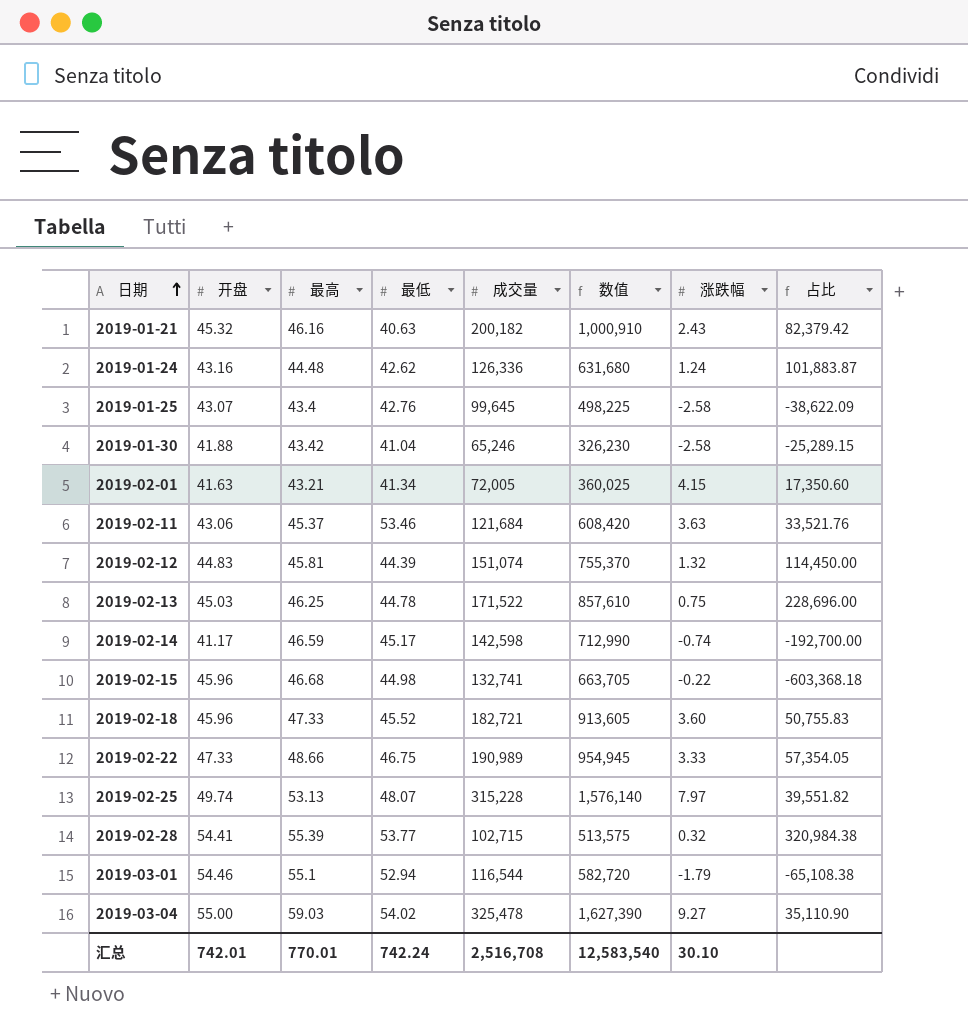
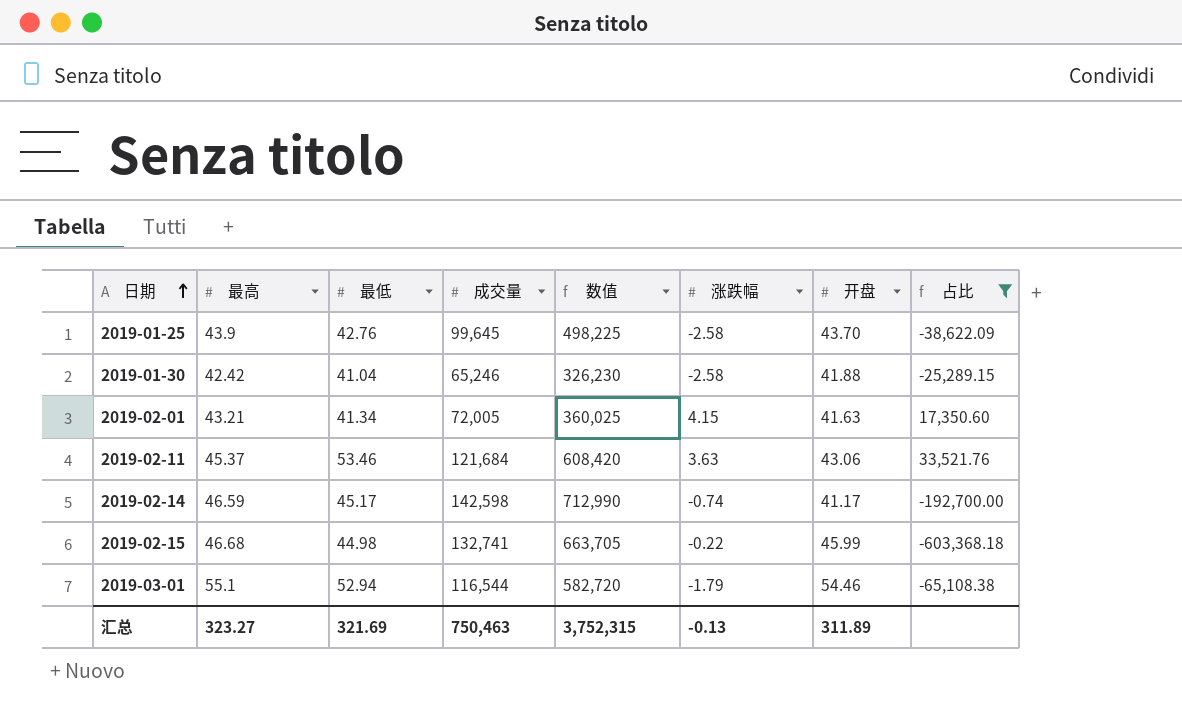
filter: none -> 占比 <= 33,521.76
column 开盘 | position: 2 -> 7
2019-01-25 | 最高: 43.4 -> 43.9
2019-01-25 | 开盘: 43.07 -> 43.70
2019-01-30 | 最高: 43.42 -> 42.42
2019-02-15 | 开盘: 45.96 -> 45.99
汇总 | 最高: 770.01 -> 323.27
汇总 | 最低: 742.24 -> 321.69
汇总 | 成交量: 2,516,708 -> 750,463
汇总 | 数值: 12,583,540 -> 3,752,315
汇总 | 涨跌幅: 30.10 -> -0.13
汇总 | 开盘: 742.01 -> 311.89

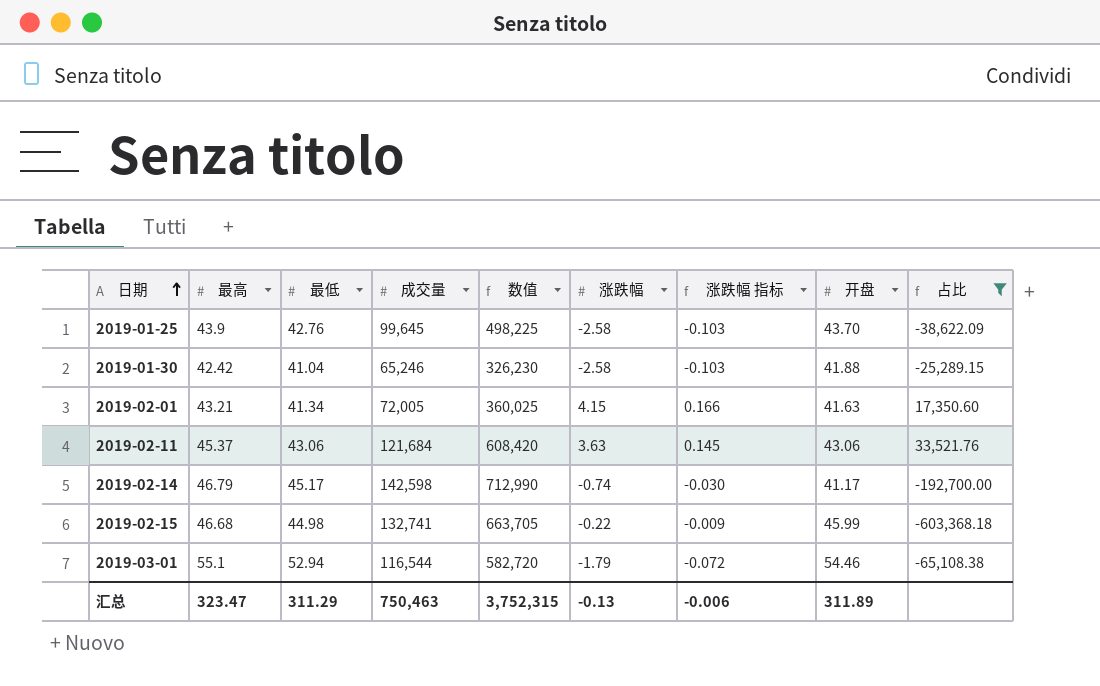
column 涨跌幅 指标 | formula: none -> [涨跌幅] * 0.04
2019-02-11 | 最低: 53.46 -> 43.06
2019-02-14 | 最高: 46.59 -> 46.79
汇总 | 最高: 323.27 -> 323.47
汇总 | 最低: 321.69 -> 311.29

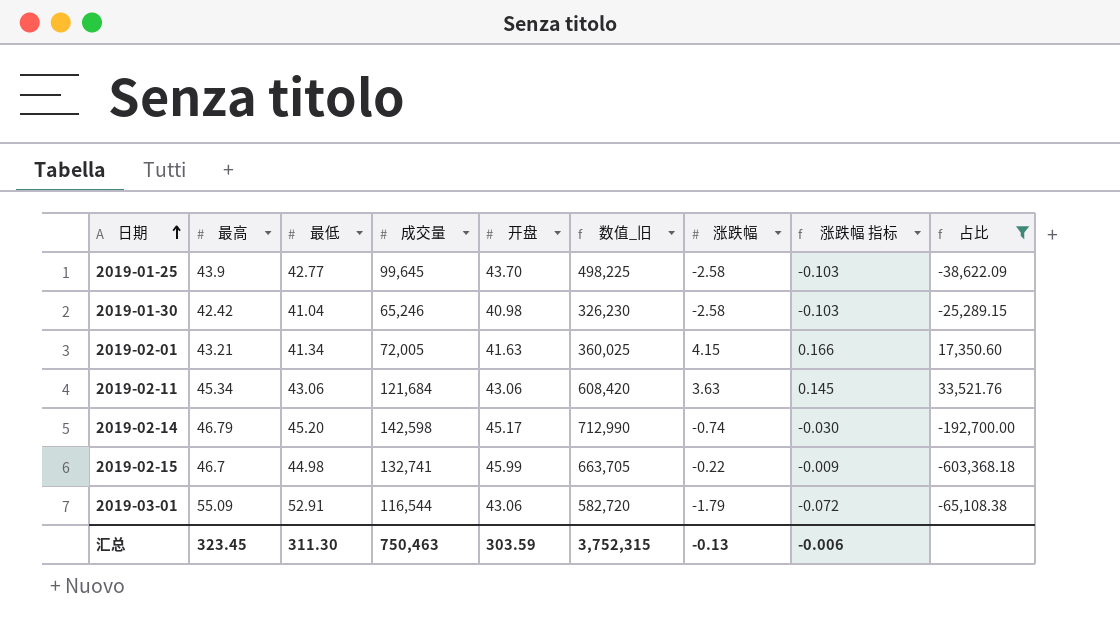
column 开盘 | position: 8 -> 5
column name: 数值 -> 数值_旧
2019-01-25 | 最低: 42.76 -> 42.77
2019-01-30 | 开盘: 41.88 -> 40.98
2019-02-11 | 最高: 45.37 -> 45.34
2019-02-14 | 最低: 45.17 -> 45.20
2019-02-14 | 开盘: 41.17 -> 45.17
2019-02-15 | 最高: 46.68 -> 46.7
2019-03-01 | 最高: 55.1 -> 55.09
2019-03-01 | 最低: 52.94 -> 52.91
2019-03-01 | 开盘: 54.46 -> 43.06
汇总 | 最高: 323.47 -> 323.45
汇总 | 最低: 311.29 -> 311.30
汇总 | 开盘: 311.89 -> 303.59

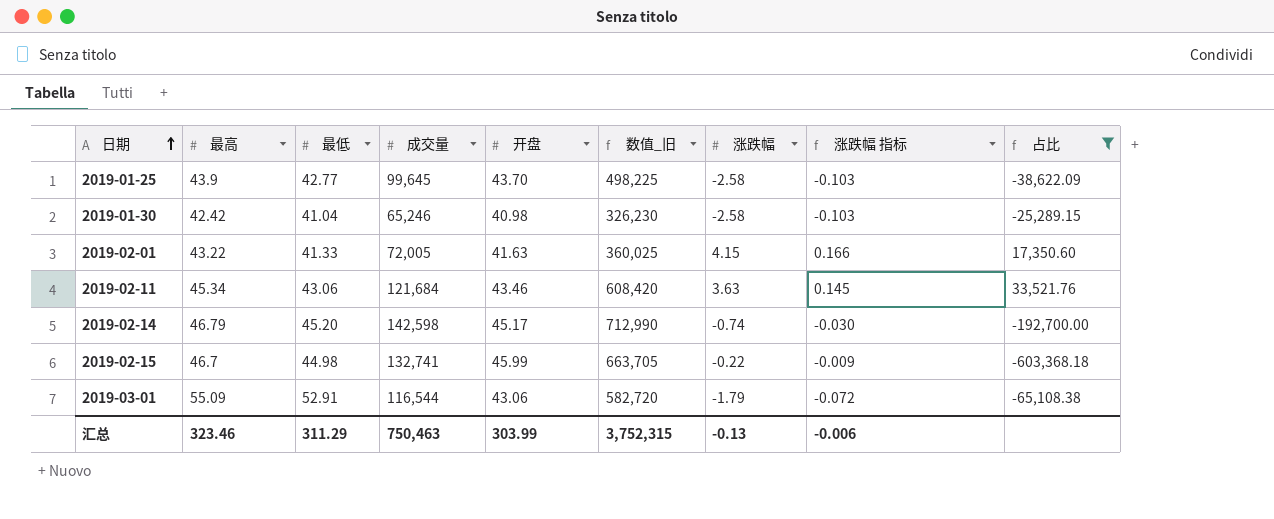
2019-02-01 | 最高: 43.21 -> 43.22
2019-02-01 | 最低: 41.34 -> 41.33
2019-02-11 | 开盘: 43.06 -> 43.46
汇总 | 最高: 323.45 -> 323.46
汇总 | 最低: 311.30 -> 311.29
汇总 | 开盘: 303.59 -> 303.99

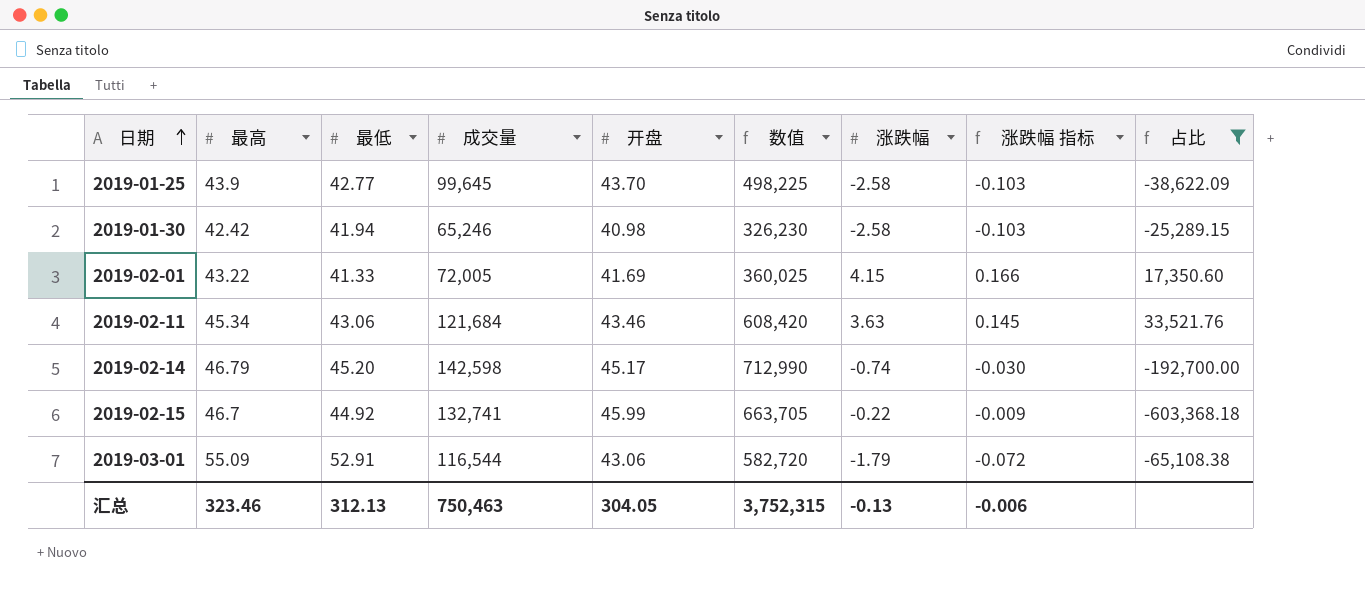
column name: 数值_旧 -> 数值
2019-01-30 | 最低: 41.04 -> 41.94
2019-02-01 | 开盘: 41.63 -> 41.69
2019-02-15 | 最低: 44.98 -> 44.92
汇总 | 最低: 311.29 -> 312.13
汇总 | 开盘: 303.99 -> 304.05

